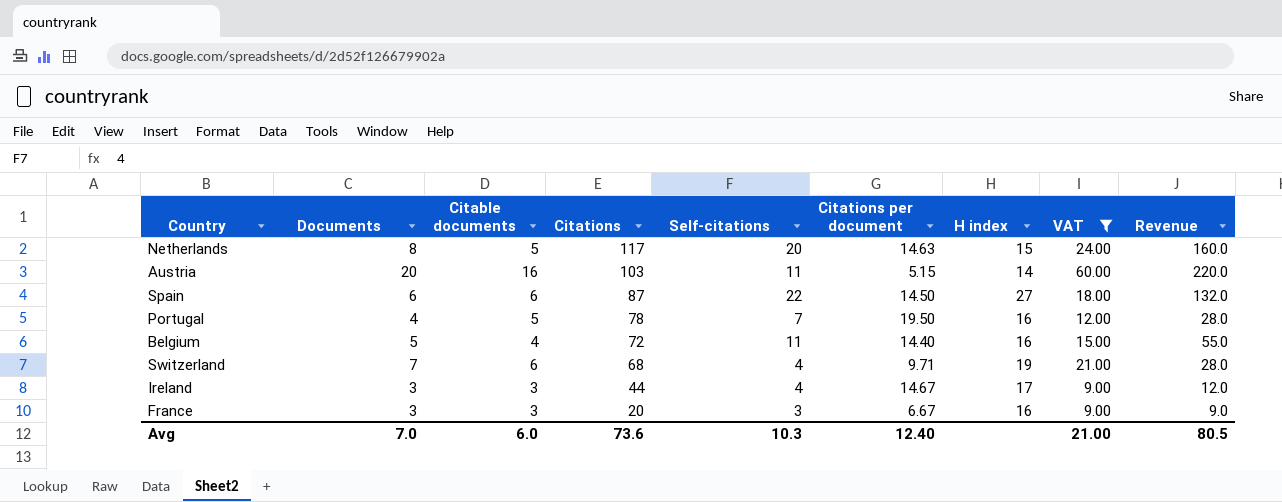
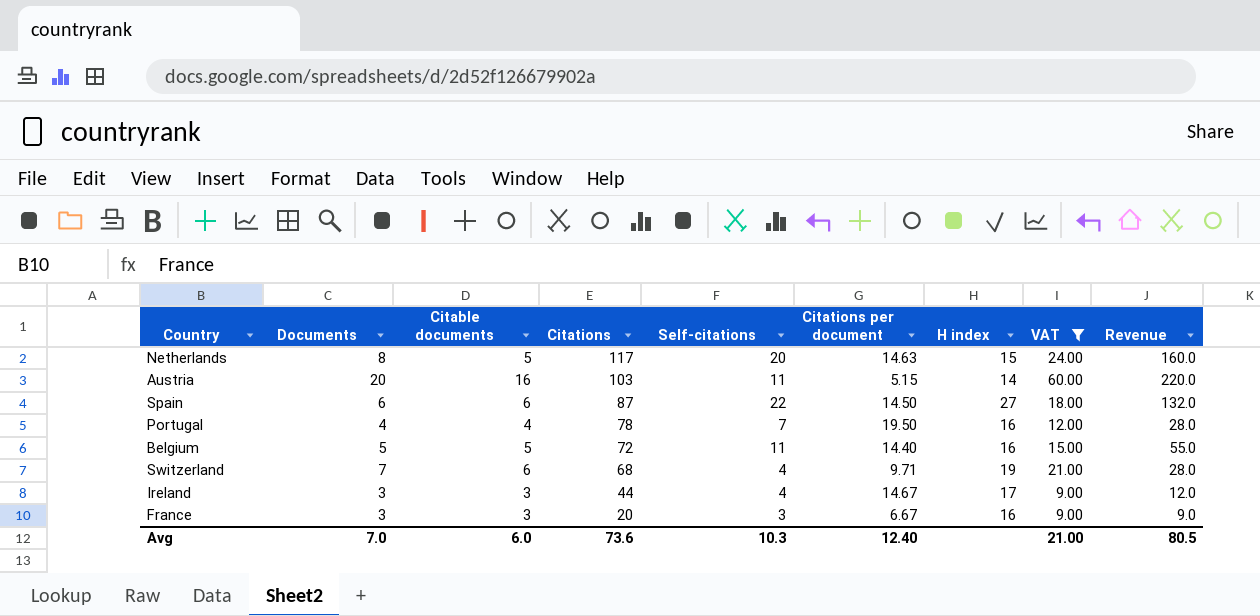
Portugal | Citable documents: 5 -> 4
Belgium | Citable documents: 4 -> 5

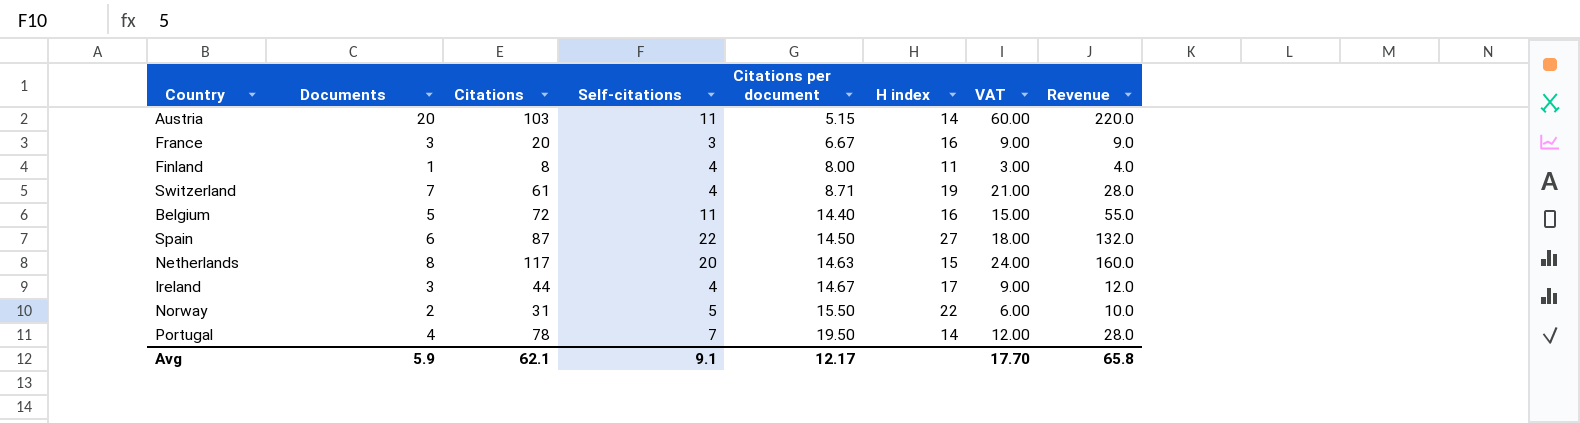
filter: VAT >= 9.00 -> none
row order: Citations descending -> Citations per document ascending
column Citable documents | position: 3 -> none
Switzerland | Citations: 68 -> 61
Switzerland | Citations per document: 9.71 -> 8.71
Portugal | H index: 16 -> 14
Avg | Documents: 7.0 -> 5.9
Avg | Citations: 73.6 -> 62.1
Avg | Self-citations: 10.3 -> 9.1
Avg | Citations per document: 12.40 -> 12.17
Avg | VAT: 21.00 -> 17.70
Avg | Revenue: 80.5 -> 65.8

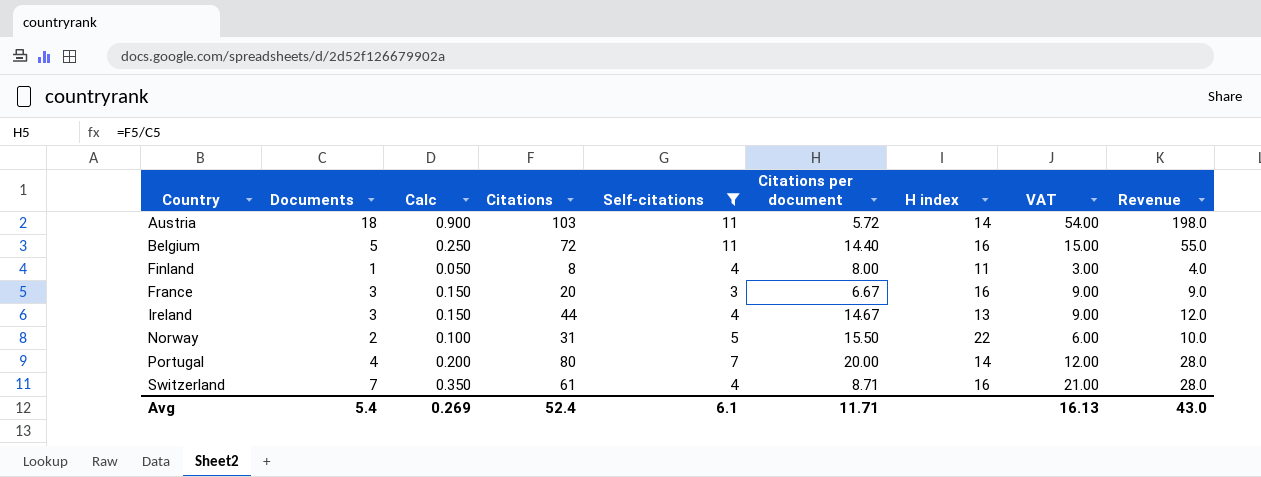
filter: none -> Self-citations <= 11
row order: Citations per document ascending -> Country ascending
column Calc | formula: none -> [Documents] * 0.05
Austria | Documents: 20 -> 18
Austria | Citations per document: 5.15 -> 5.72
Austria | VAT: 60.00 -> 54.00
Austria | Revenue: 220.0 -> 198.0
Ireland | H index: 17 -> 13
Portugal | Citations: 78 -> 80
Portugal | Citations per document: 19.50 -> 20.00
Switzerland | H index: 19 -> 16
Avg | Documents: 5.9 -> 5.4
Avg | Citations: 62.1 -> 52.4
Avg | Self-citations: 9.1 -> 6.1
Avg | Citations per document: 12.17 -> 11.71
Avg | VAT: 17.70 -> 16.13
Avg | Revenue: 65.8 -> 43.0

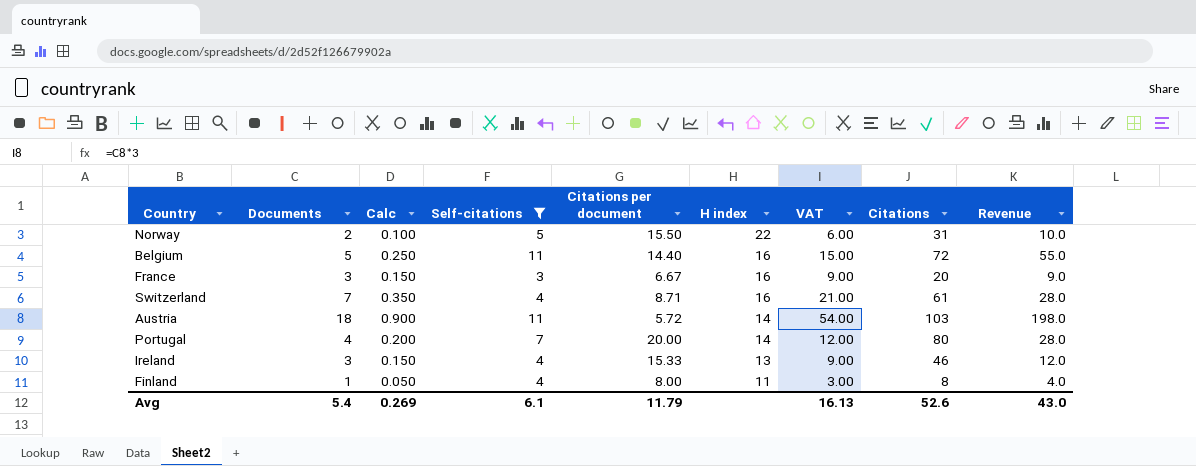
row order: Country ascending -> H index descending
column Citations | position: 4 -> 8
Ireland | Citations per document: 14.67 -> 15.33
Ireland | Citations: 44 -> 46
Avg | Citations per document: 11.71 -> 11.79
Avg | Citations: 52.4 -> 52.6

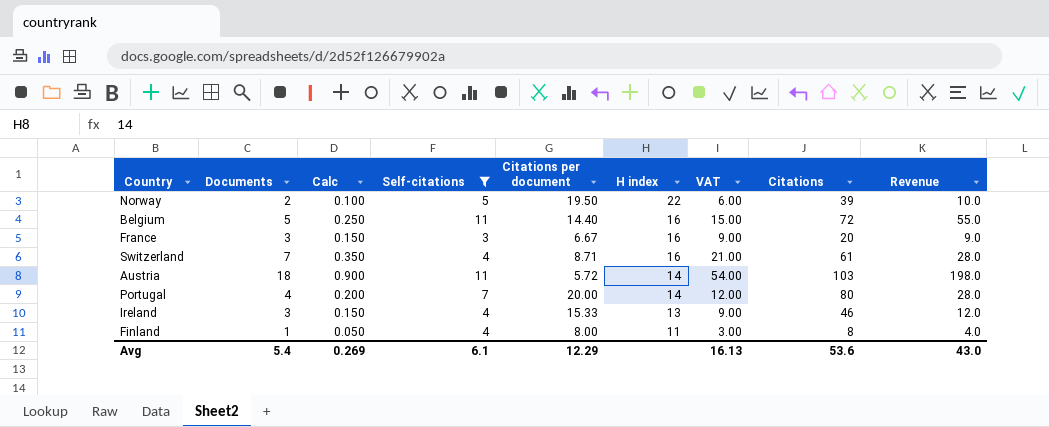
Norway | Citations per document: 15.50 -> 19.50
Norway | Citations: 31 -> 39
Avg | Citations per document: 11.79 -> 12.29
Avg | Citations: 52.6 -> 53.6

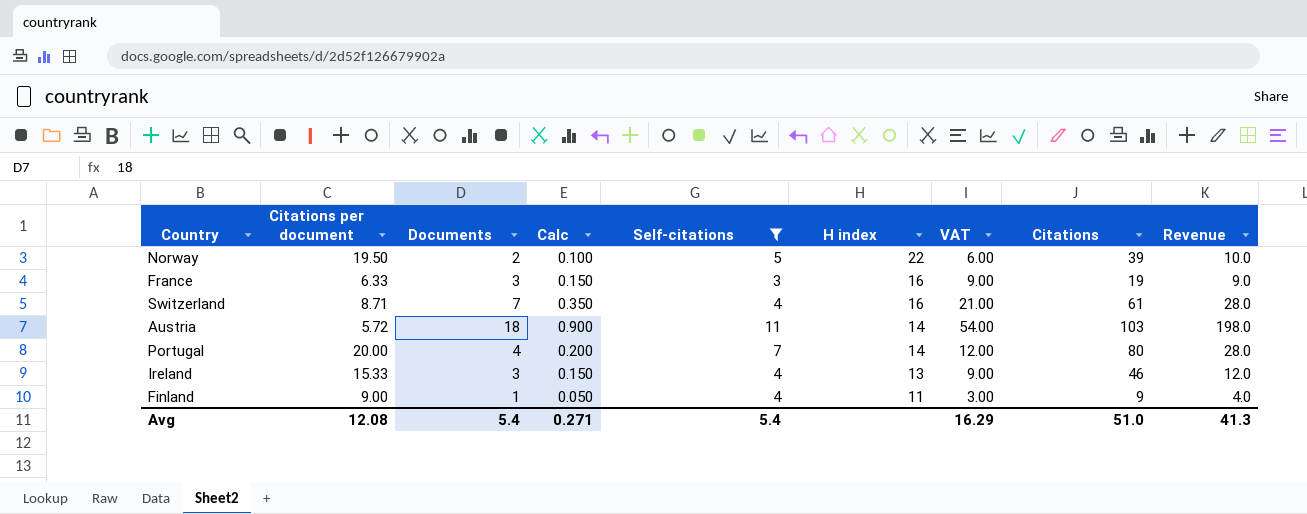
column Citations per document | position: 5 -> 2
row Belgium: 5 | 0.250 | 11 | 14.40 | 16 | 15.00 | 72 | 55.0 -> none
France | Citations per document: 6.67 -> 6.33
France | Citations: 20 -> 19
Finland | Citations per document: 8.00 -> 9.00
Finland | Citations: 8 -> 9
Avg | Citations per document: 12.29 -> 12.08
Avg | Calc: 0.269 -> 0.271
Avg | Self-citations: 6.1 -> 5.4
Avg | VAT: 16.13 -> 16.29
Avg | Citations: 53.6 -> 51.0
Avg | Revenue: 43.0 -> 41.3

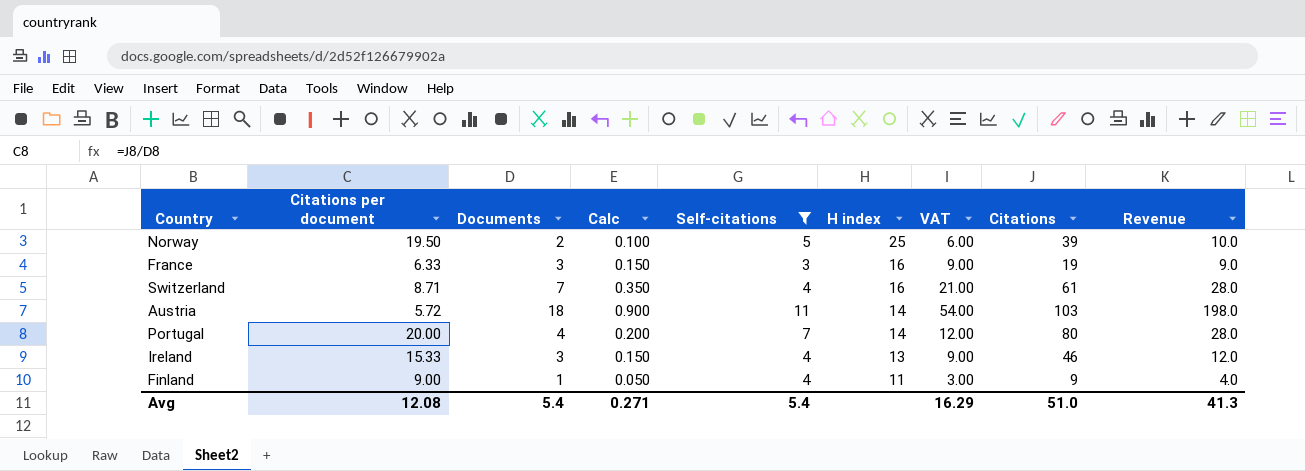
Norway | H index: 22 -> 25

